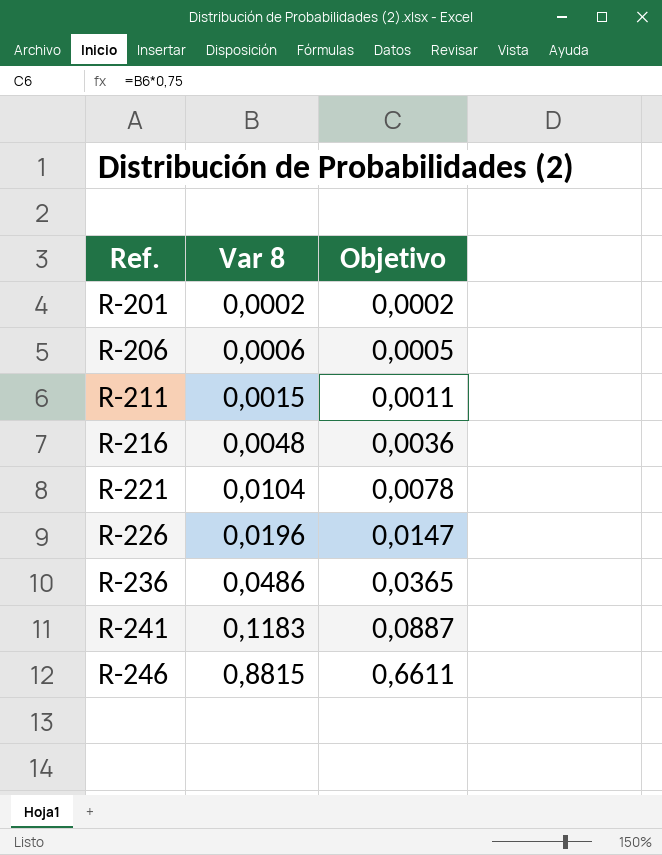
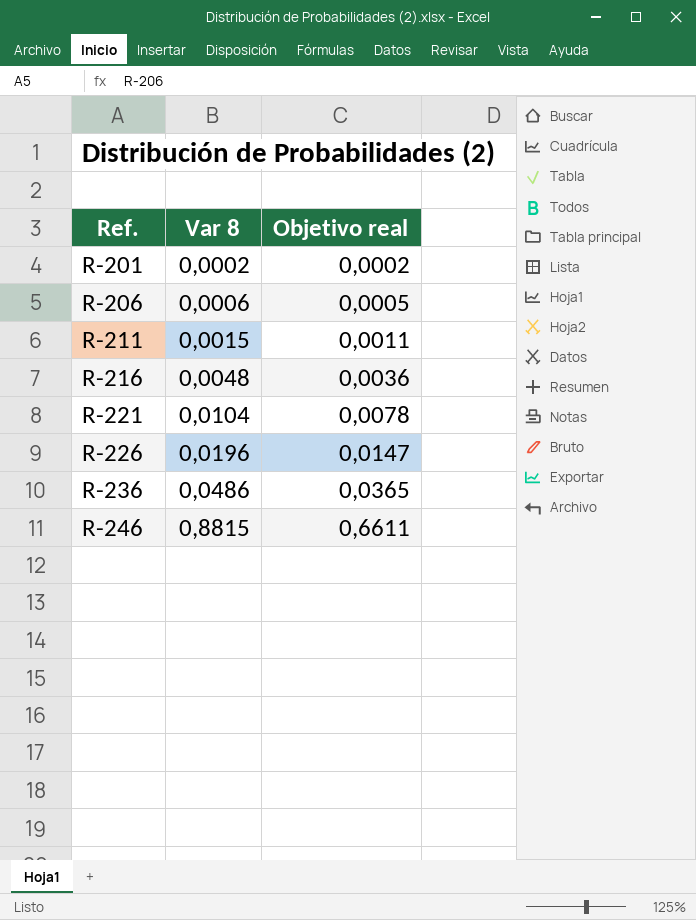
column name: Objetivo -> Objetivo real
row R-241: 0,1183 | 0,0887 -> none

